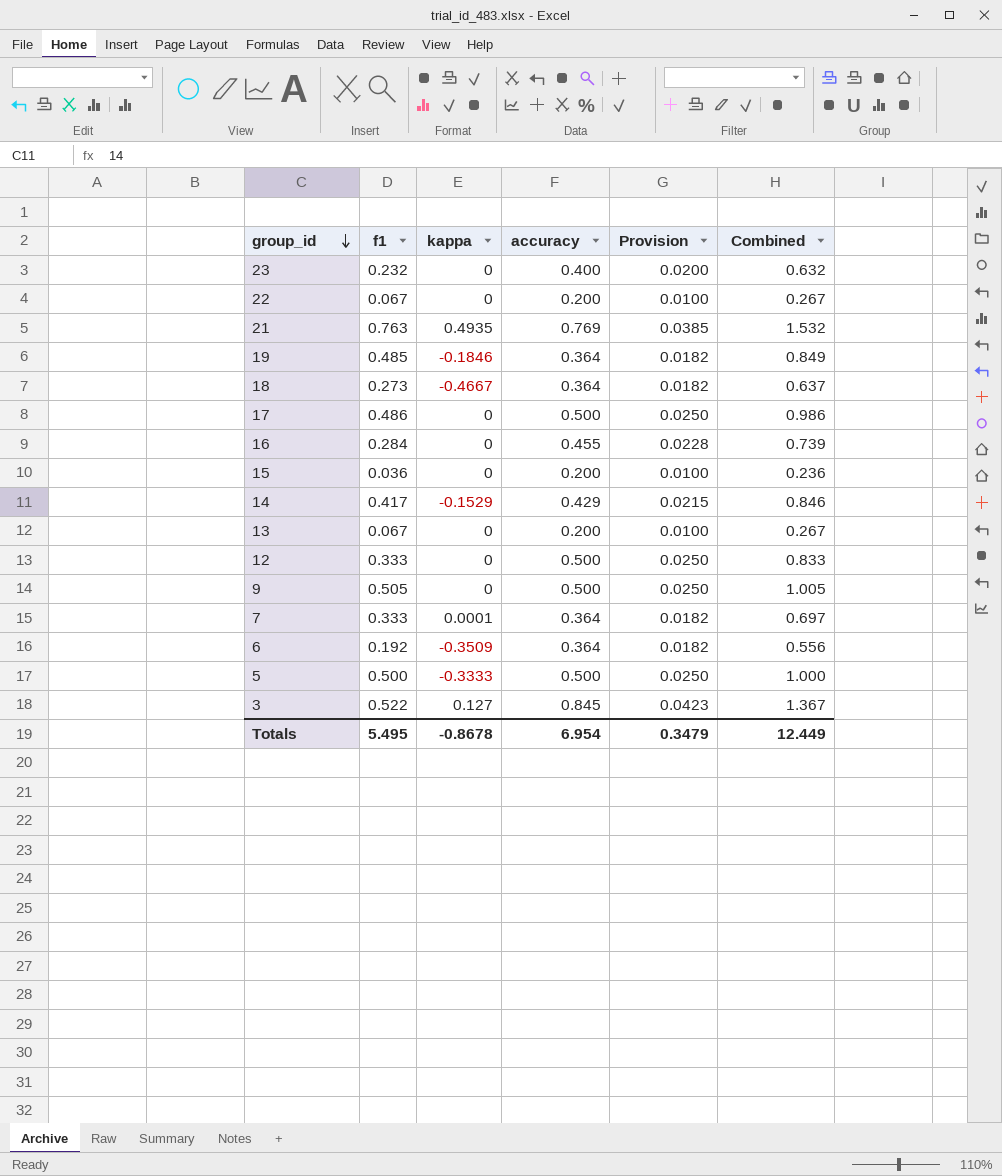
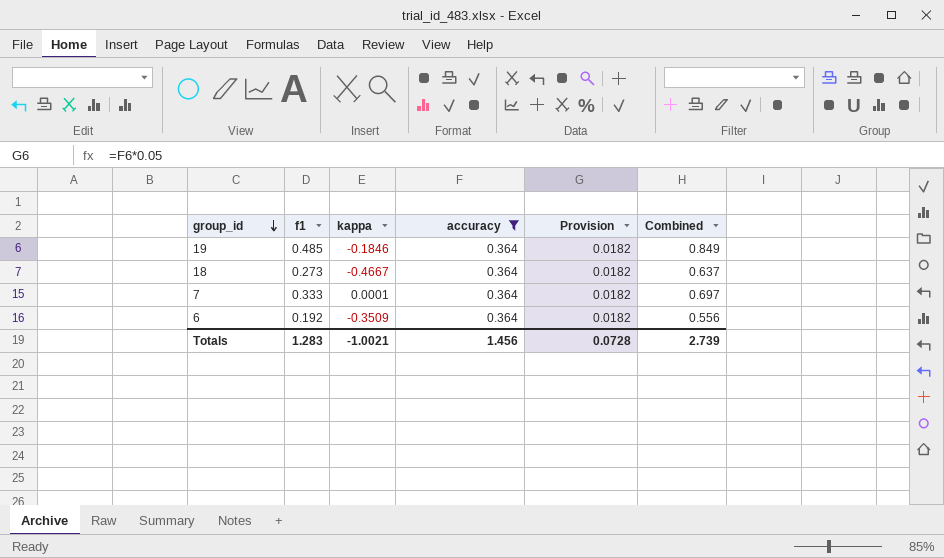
filter: none -> accuracy = 0.364
Totals | f1: 5.495 -> 1.283
Totals | kappa: -0.8678 -> -1.0021
Totals | accuracy: 6.954 -> 1.456
Totals | Provision: 0.3479 -> 0.0728
Totals | Combined: 12.449 -> 2.739

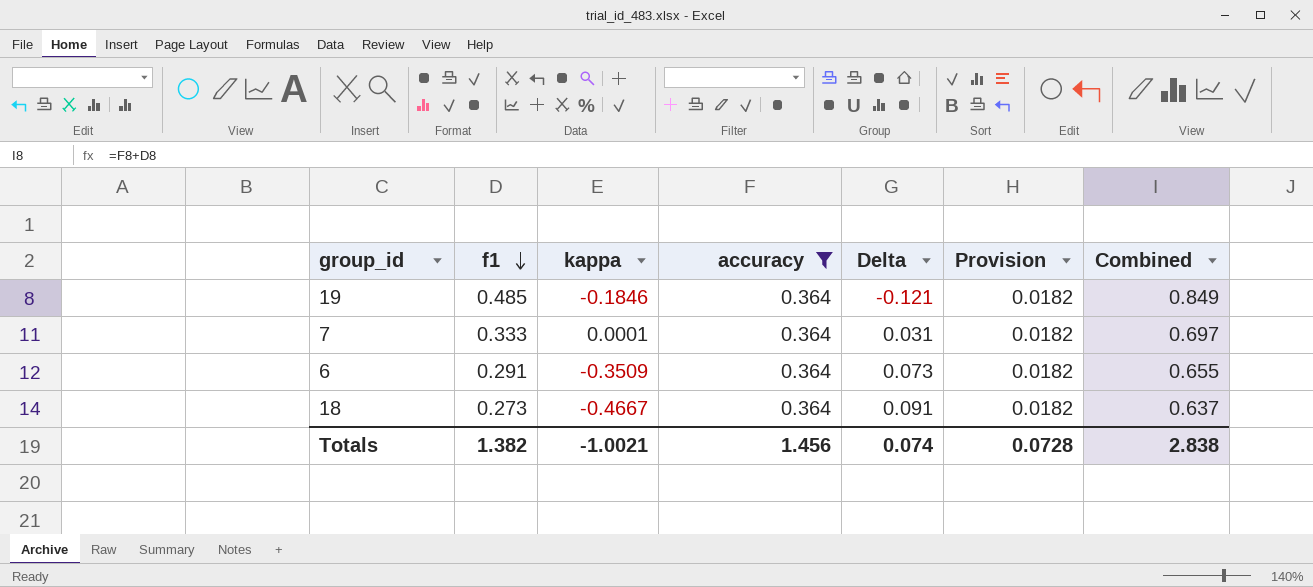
row order: group_id descending -> f1 descending
column Delta | formula: none -> [accuracy] - [f1]
6 | f1: 0.192 -> 0.291
6 | Combined: 0.556 -> 0.655
Totals | f1: 1.283 -> 1.382
Totals | Combined: 2.739 -> 2.838

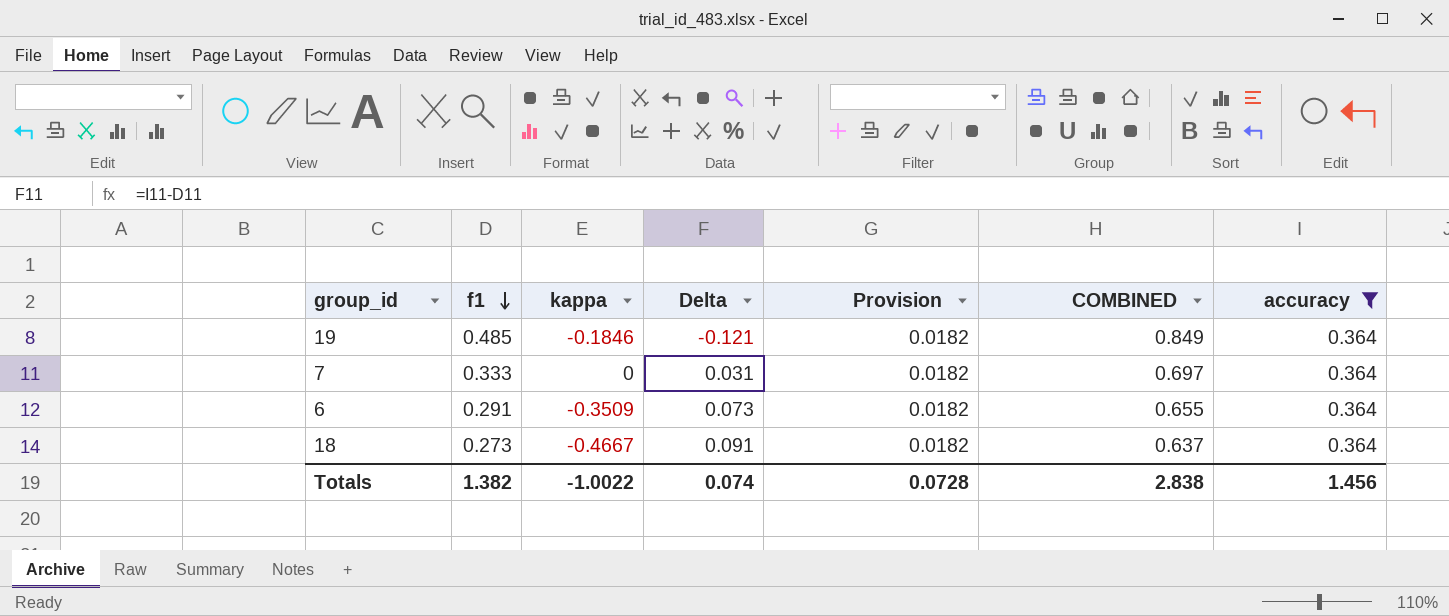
column name: Combined -> COMBINED
column accuracy | position: 4 -> 7
7 | kappa: 0.0001 -> 0
Totals | kappa: -1.0021 -> -1.0022

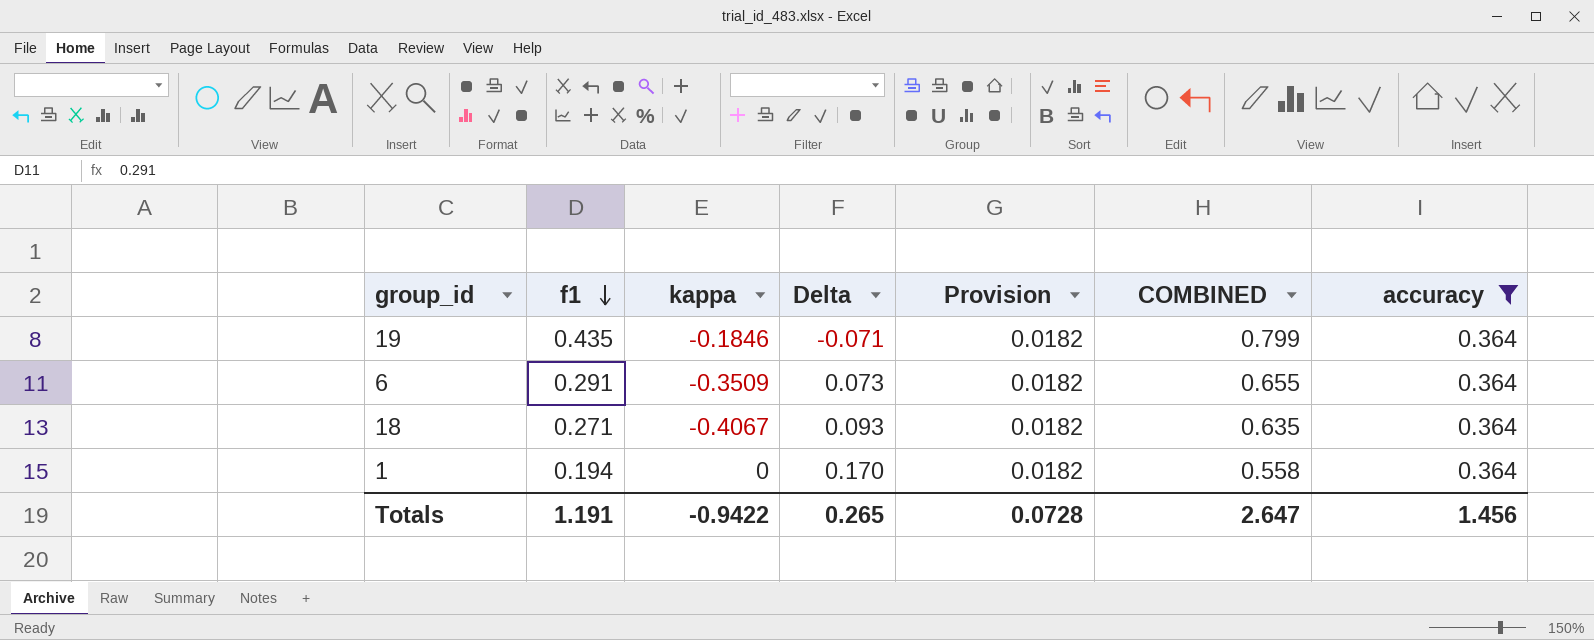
row 7: 0.333 | 0 | 0.031 | 0.0182 | 0.697 | 0.364 -> none
19 | f1: 0.485 -> 0.435
19 | Delta: -0.121 -> -0.071
19 | COMBINED: 0.849 -> 0.799
18 | f1: 0.273 -> 0.271
18 | kappa: -0.4667 -> -0.4067
18 | Delta: 0.091 -> 0.093
18 | COMBINED: 0.637 -> 0.635
row 1: none -> 0.194 | 0 | 0.170 | 0.0182 | 0.558 | 0.364
Totals | f1: 1.382 -> 1.191
Totals | kappa: -1.0022 -> -0.9422
Totals | Delta: 0.074 -> 0.265
Totals | COMBINED: 2.838 -> 2.647

